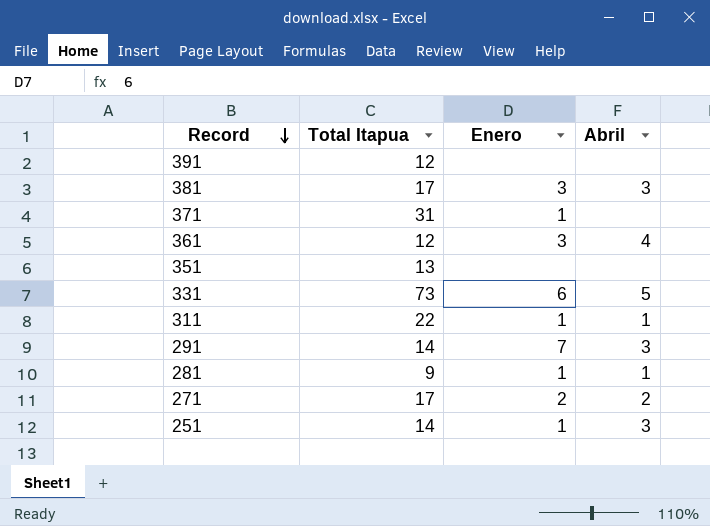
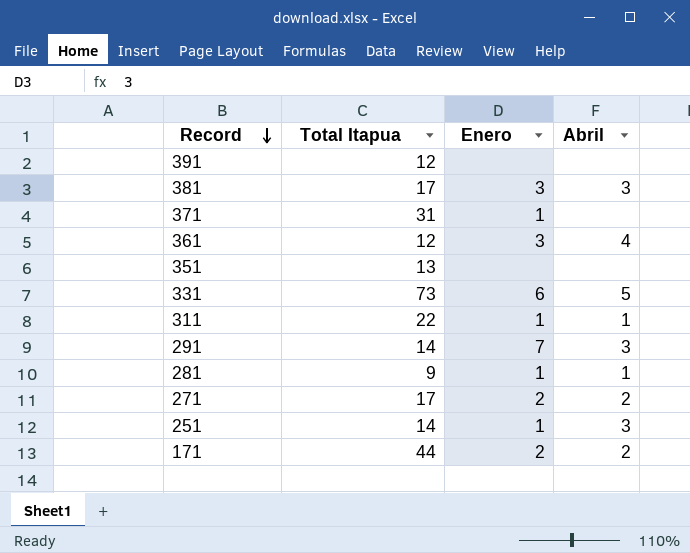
row 171: none -> 44 | 2 | 2

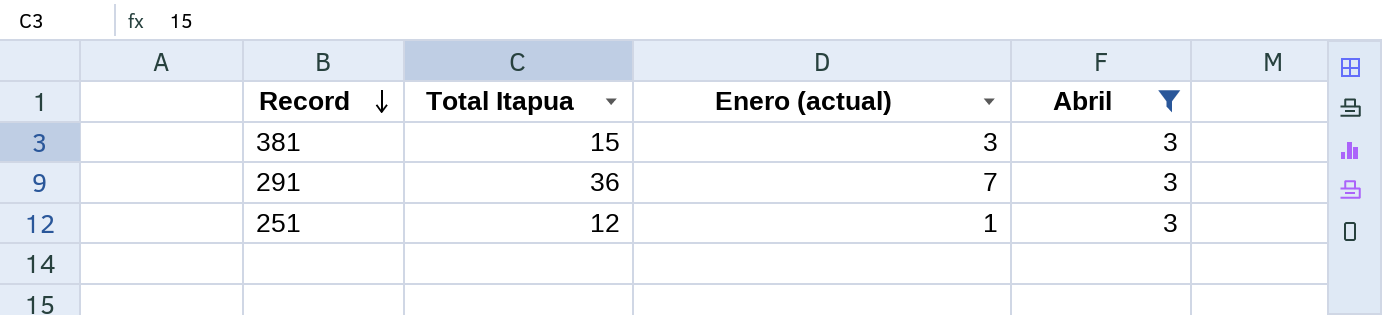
filter: none -> Abril = 3
column name: Enero -> Enero (actual)
381 | Total Itapua: 17 -> 15
291 | Total Itapua: 14 -> 36
251 | Total Itapua: 14 -> 12

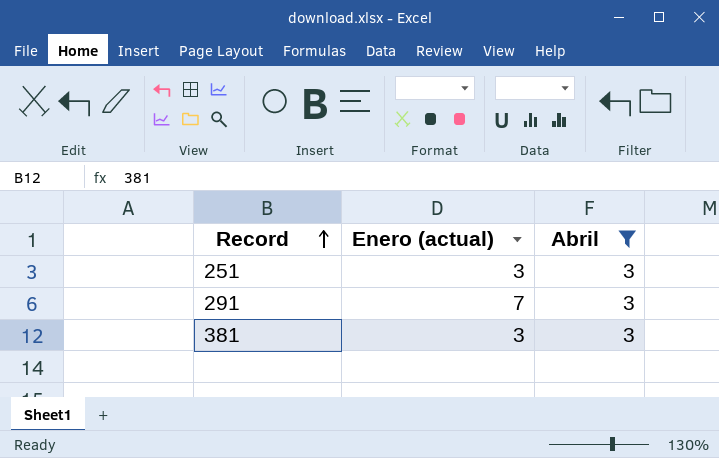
row order: Record descending -> Record ascending
column Total Itapua | position: 2 -> none
251 | Enero (actual): 1 -> 3

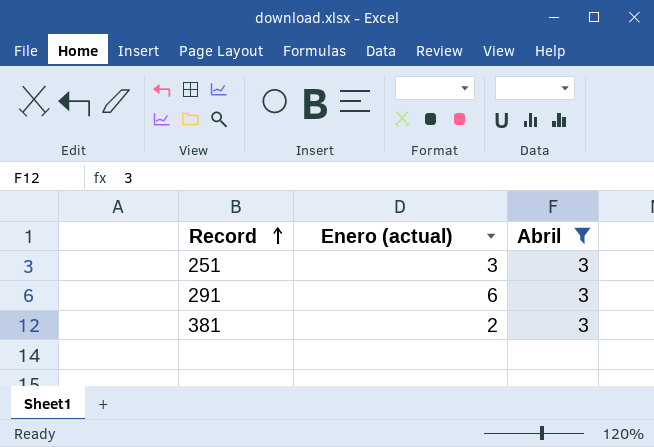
291 | Enero (actual): 7 -> 6
381 | Enero (actual): 3 -> 2

